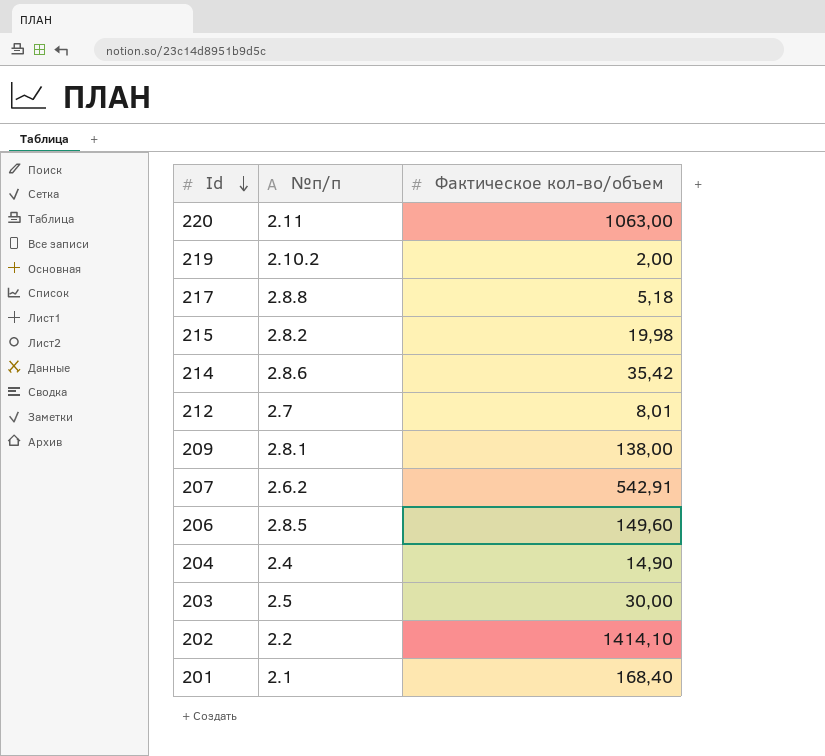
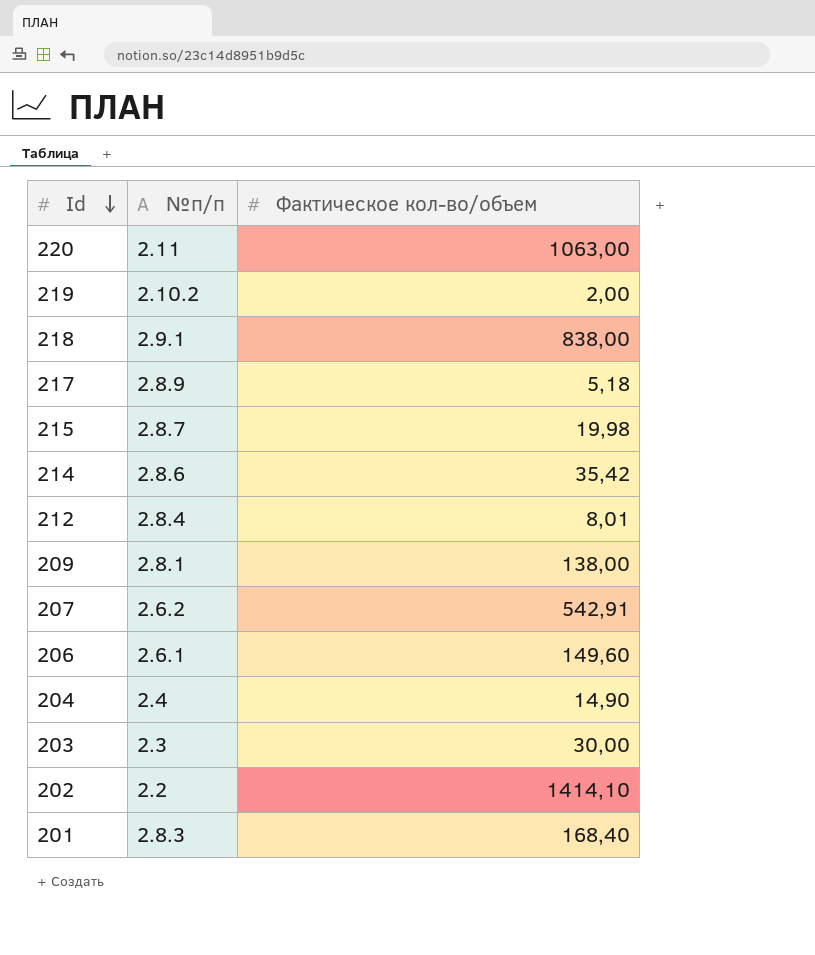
row 218: none -> 2.9.1 | 838,00
217 | №п/п: 2.8.8 -> 2.8.9
215 | №п/п: 2.8.2 -> 2.8.7
212 | №п/п: 2.7 -> 2.8.4
206 | №п/п: 2.8.5 -> 2.6.1
203 | №п/п: 2.5 -> 2.3
201 | №п/п: 2.1 -> 2.8.3

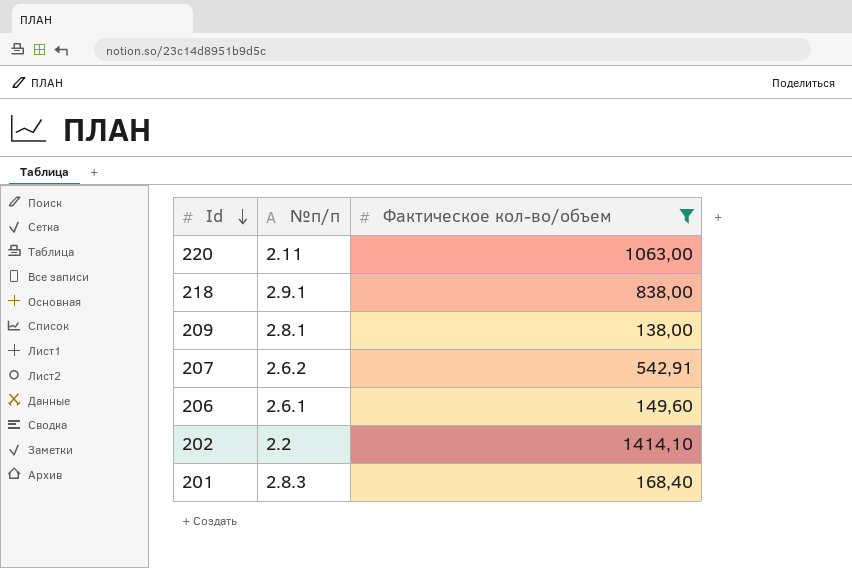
filter: none -> Фактическое кол-во/объем >= 138,00

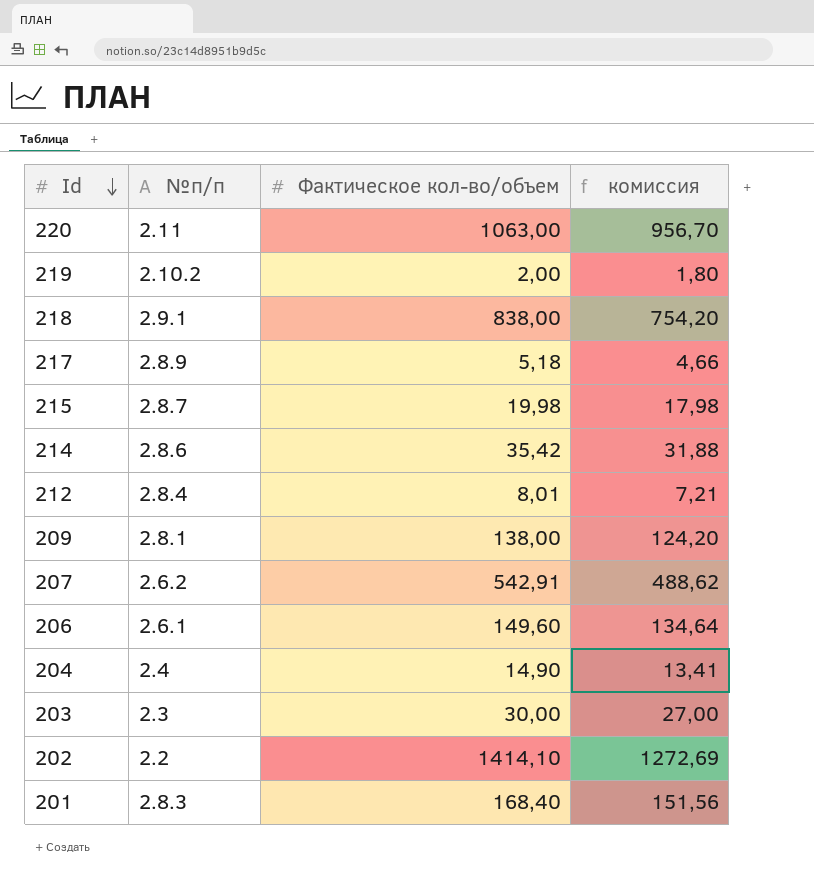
filter: Фактическое кол-во/объем >= 138,00 -> none
column комиссия | formula: none -> [Фактическое кол-во/объем] * 0,9

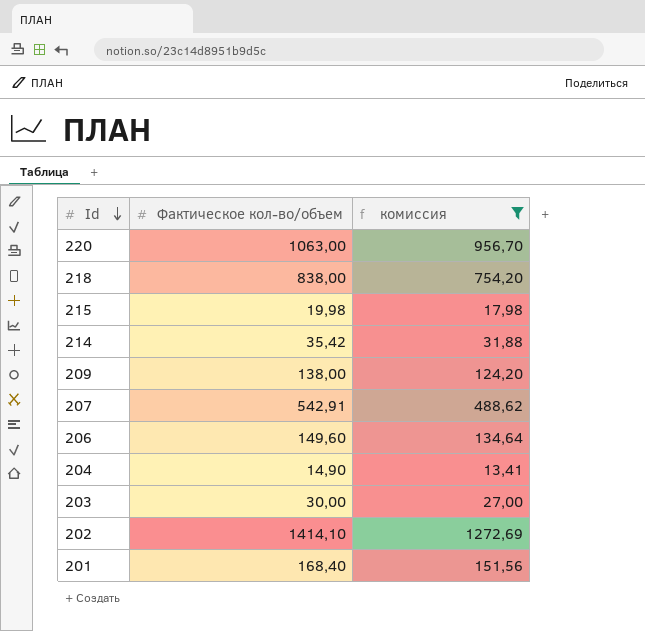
filter: none -> комиссия >= 13,41
column №п/п | position: 2 -> none

